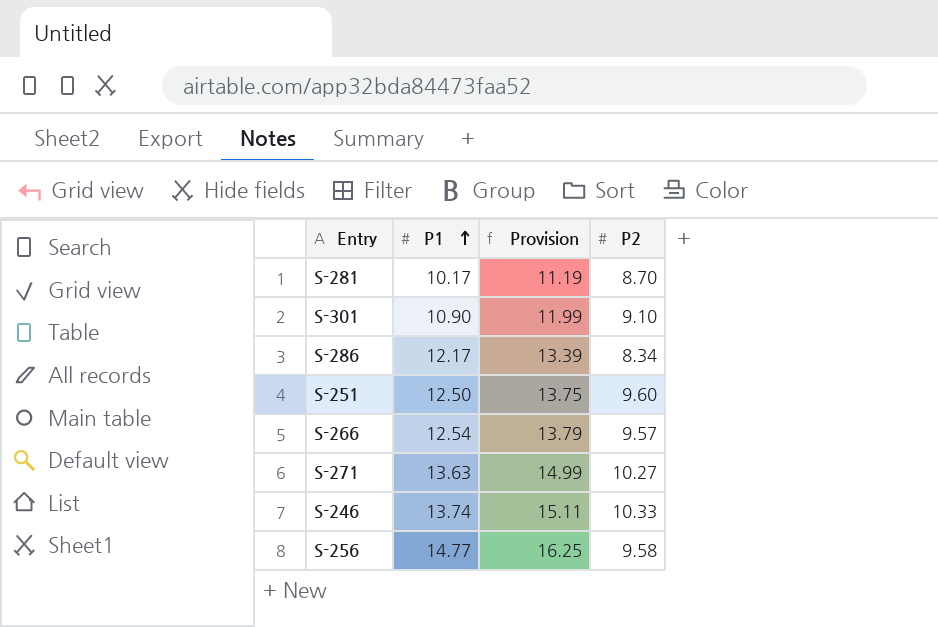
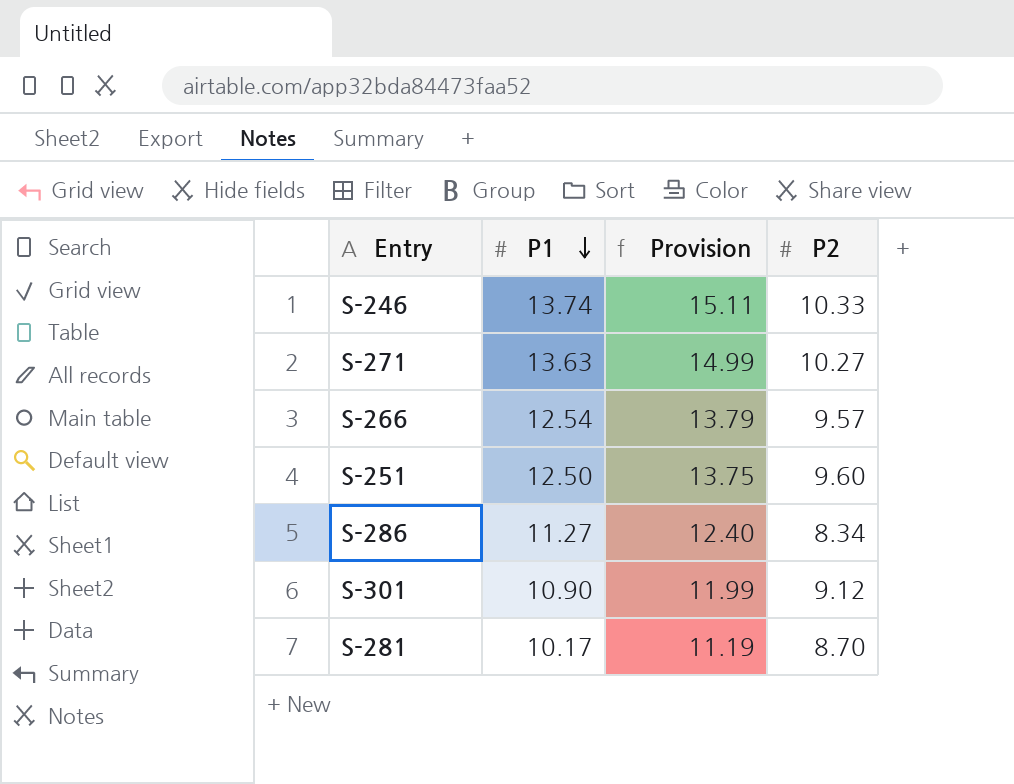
row order: P1 ascending -> P1 descending
row S-256: 14.77 | 16.25 | 9.58 -> none
S-286 | P1: 12.17 -> 11.27
S-286 | Provision: 13.39 -> 12.40
S-301 | P2: 9.10 -> 9.12

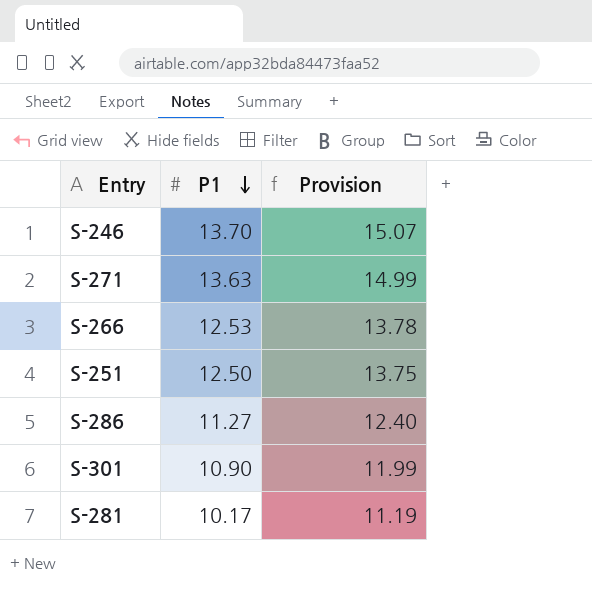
column P2 | position: 4 -> none
S-246 | P1: 13.74 -> 13.70
S-246 | Provision: 15.11 -> 15.07
S-266 | P1: 12.54 -> 12.53
S-266 | Provision: 13.79 -> 13.78

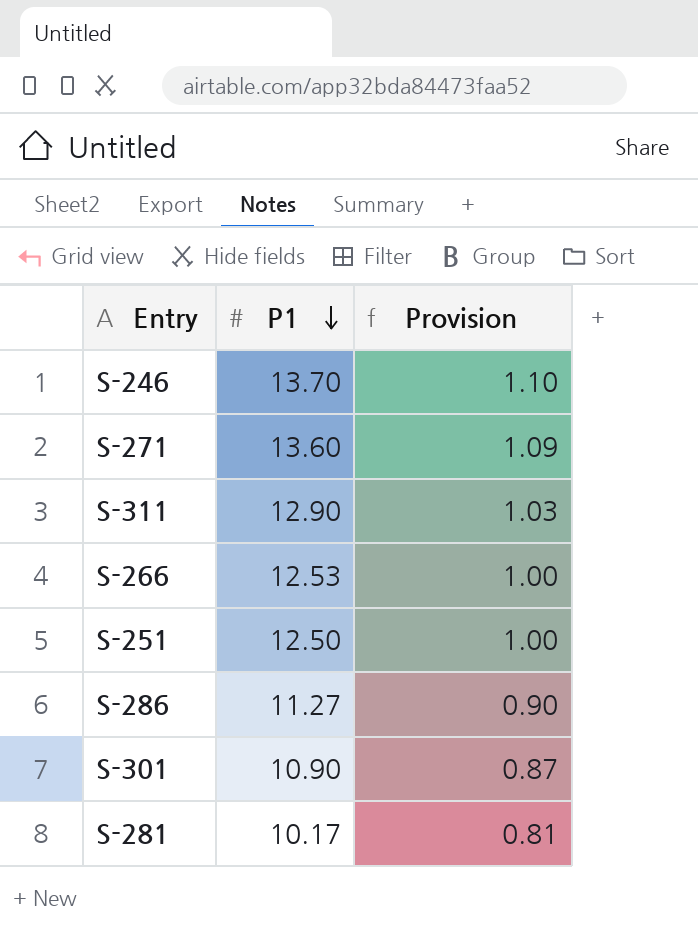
column Provision | formula: [P1] * 1.1 -> [P1] * 0.08
S-271 | P1: 13.63 -> 13.60
row S-311: none -> 12.90 | 1.03

